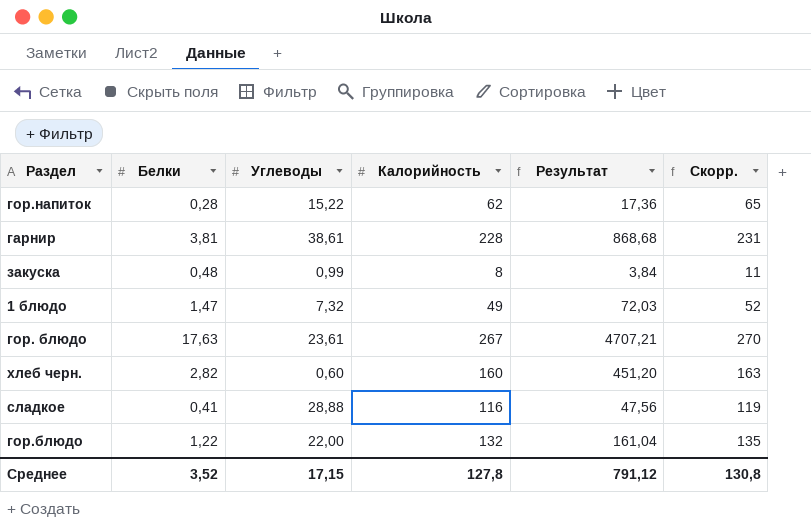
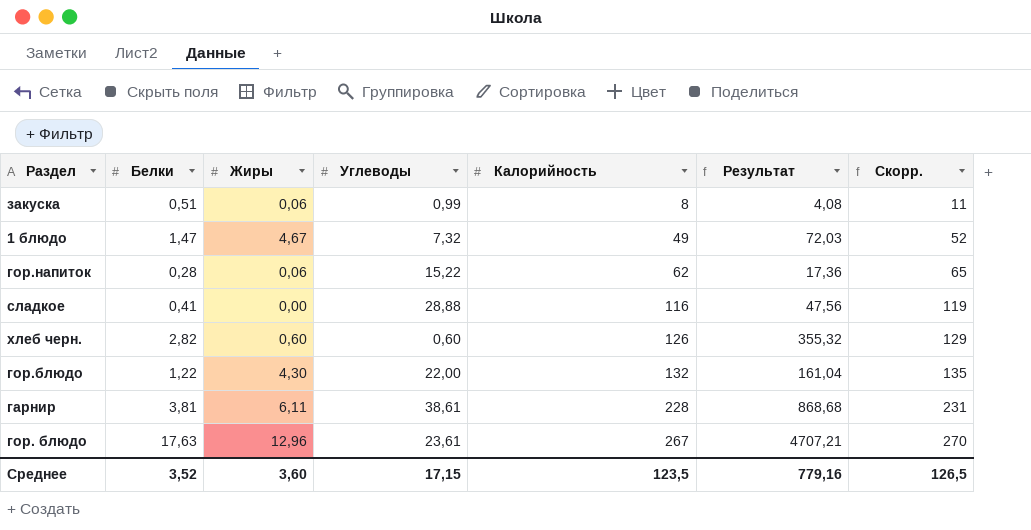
row order: none -> Калорийность ascending
column Жиры | position: none -> 3
закуска | Белки: 0,48 -> 0,51
закуска | Результат: 3,84 -> 4,08
хлеб черн. | Калорийность: 160 -> 126
хлеб черн. | Результат: 451,20 -> 355,32
хлеб черн. | Скорр.: 163 -> 129
Среднее | Калорийность: 127,8 -> 123,5
Среднее | Результат: 791,12 -> 779,16
Среднее | Скорр.: 130,8 -> 126,5

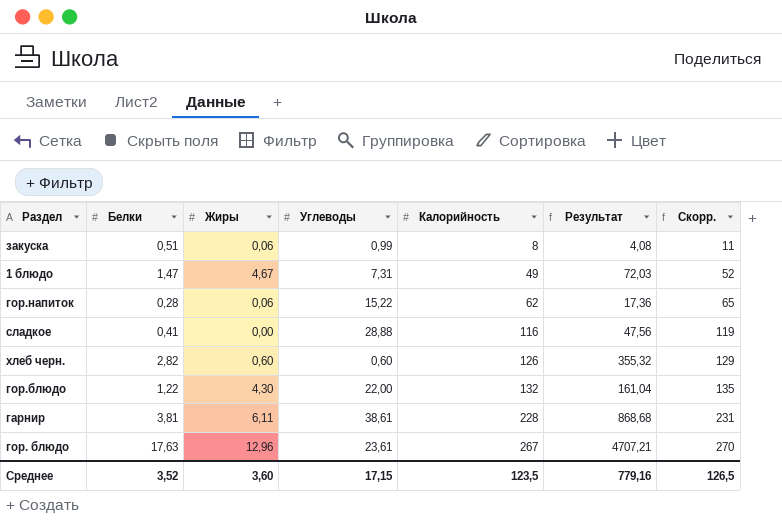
1 блюдо | Углеводы: 7,32 -> 7,31

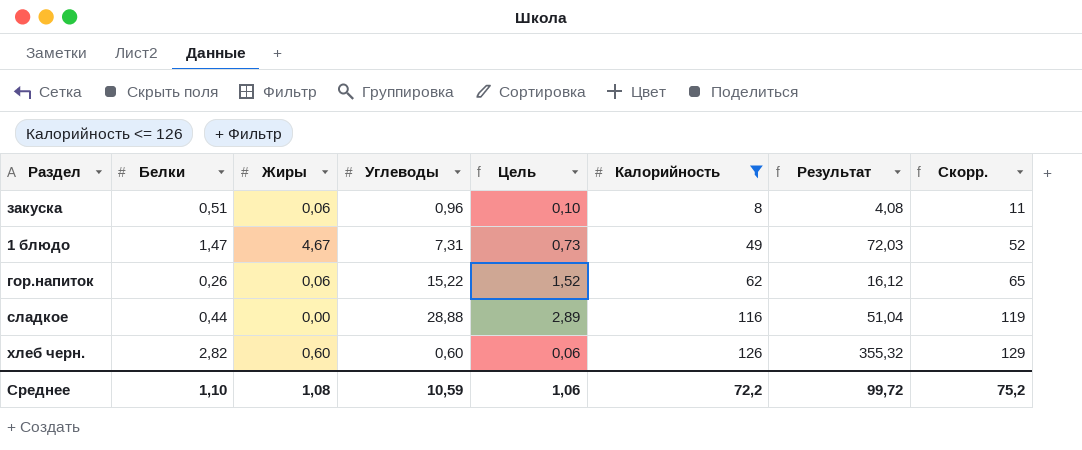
filter: none -> Калорийность <= 126
column Цель | formula: none -> [Углеводы] * 0,1
закуска | Углеводы: 0,99 -> 0,96
гор.напиток | Белки: 0,28 -> 0,26
гор.напиток | Результат: 17,36 -> 16,12
сладкое | Белки: 0,41 -> 0,44
сладкое | Результат: 47,56 -> 51,04
Среднее | Белки: 3,52 -> 1,10
Среднее | Жиры: 3,60 -> 1,08
Среднее | Углеводы: 17,15 -> 10,59
Среднее | Калорийность: 123,5 -> 72,2
Среднее | Результат: 779,16 -> 99,72
Среднее | Скорр.: 126,5 -> 75,2

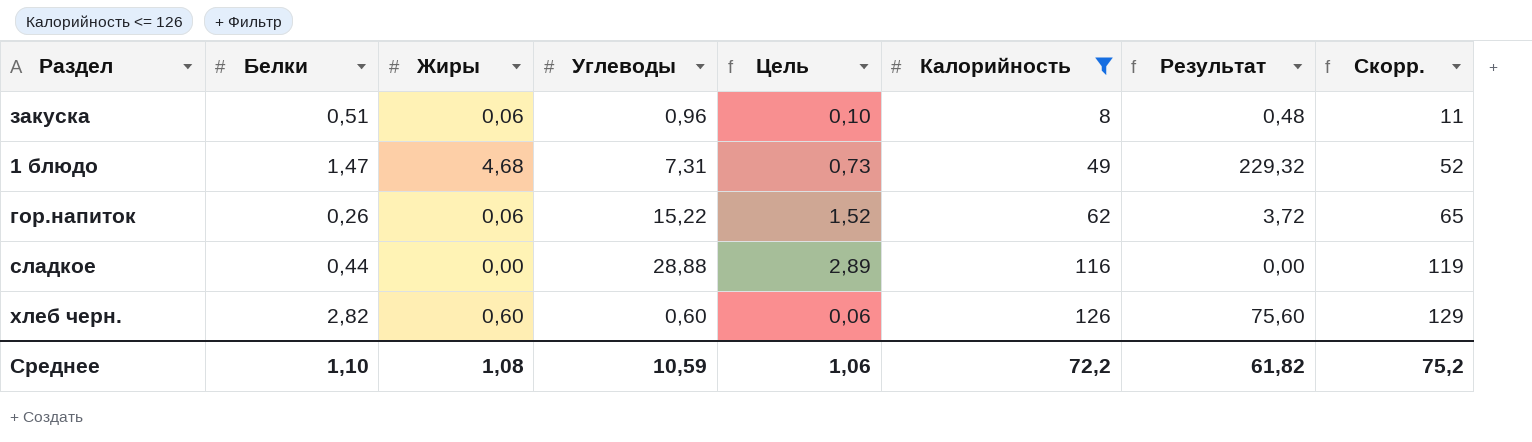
column Результат | formula: [Белки] * [Калорийность] -> [Жиры] * [Калорийность]
1 блюдо | Жиры: 4,67 -> 4,68
Среднее | Результат: 99,72 -> 61,82

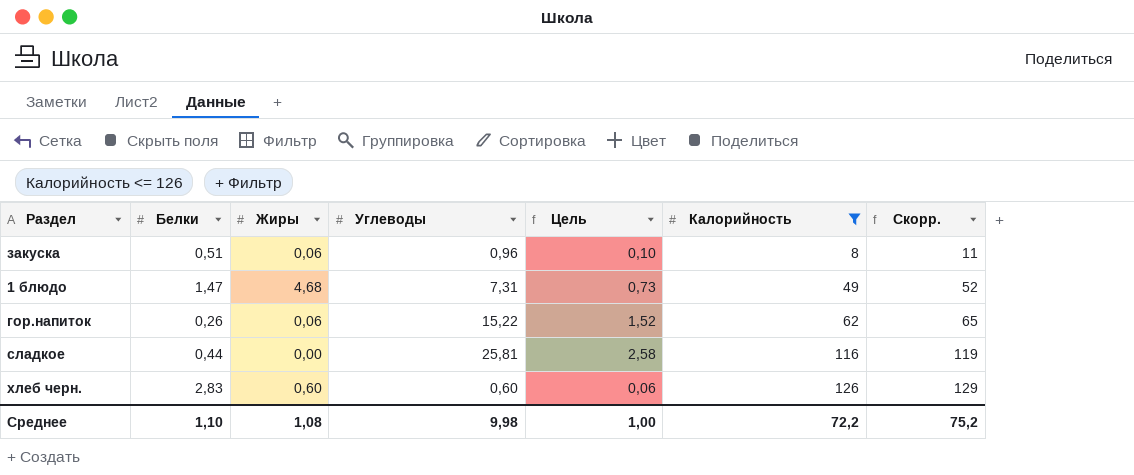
column Результат | formula: [Жиры] * [Калорийность] -> none
сладкое | Углеводы: 28,88 -> 25,81
сладкое | Цель: 2,89 -> 2,58
хлеб черн. | Белки: 2,82 -> 2,83
Среднее | Углеводы: 10,59 -> 9,98
Среднее | Цель: 1,06 -> 1,00

